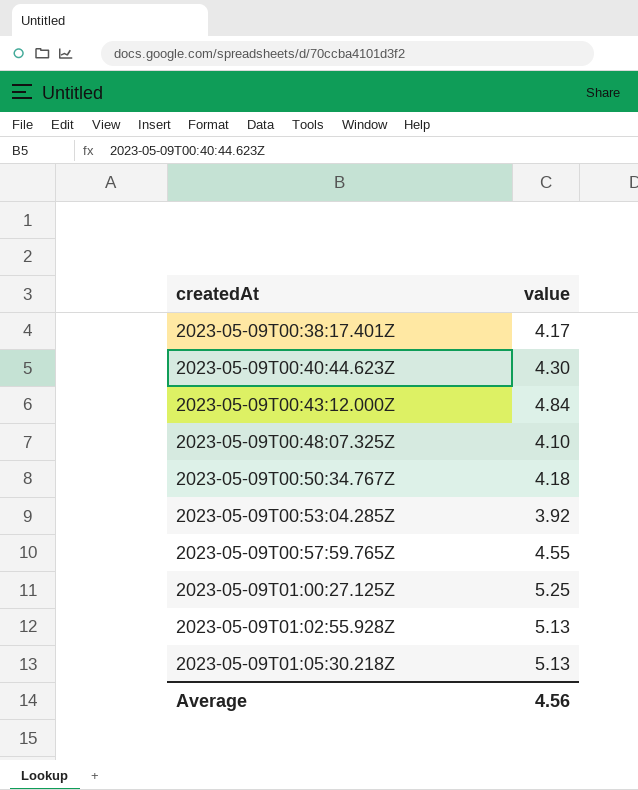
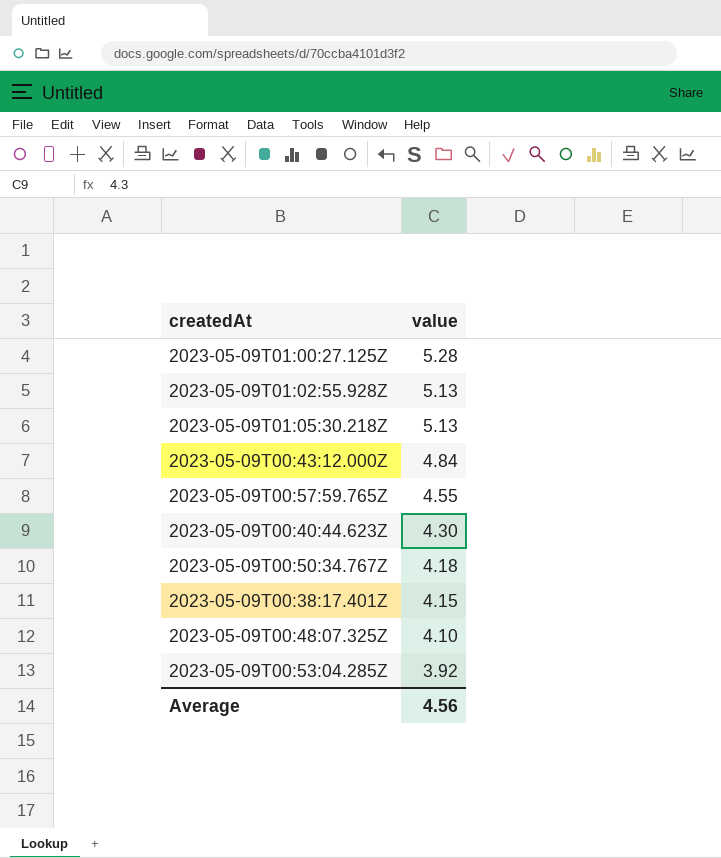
row order: createdAt ascending -> value descending
2023-05-09T01:00:27.125Z | value: 5.25 -> 5.28
2023-05-09T00:38:17.401Z | value: 4.17 -> 4.15

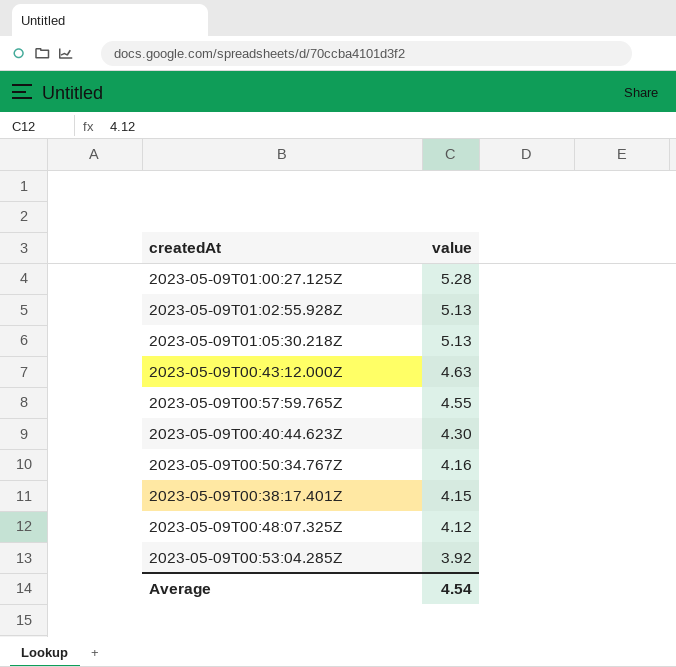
2023-05-09T00:43:12.000Z | value: 4.84 -> 4.63
2023-05-09T00:50:34.767Z | value: 4.18 -> 4.16
2023-05-09T00:48:07.325Z | value: 4.10 -> 4.12
Average | value: 4.56 -> 4.54

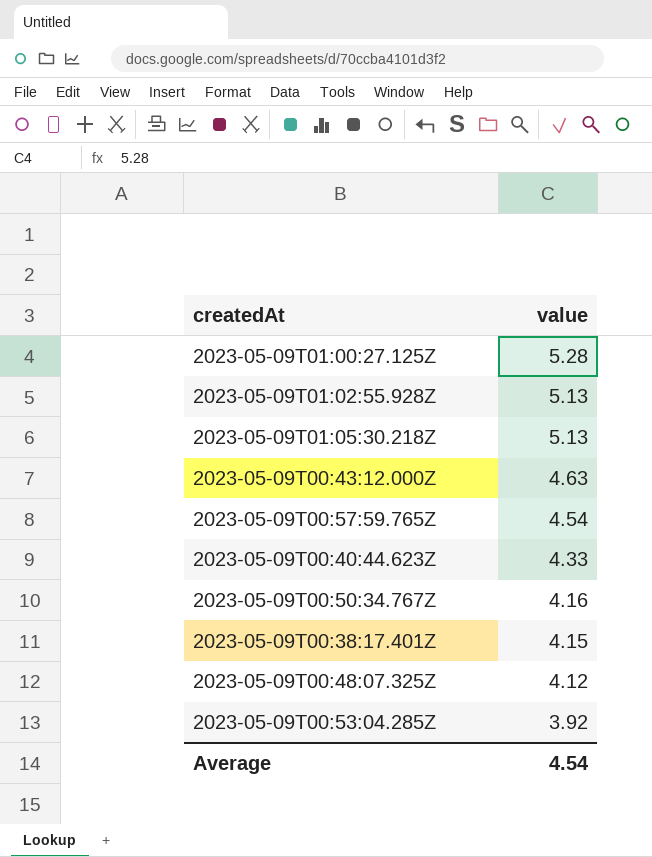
2023-05-09T00:57:59.765Z | value: 4.55 -> 4.54
2023-05-09T00:40:44.623Z | value: 4.30 -> 4.33

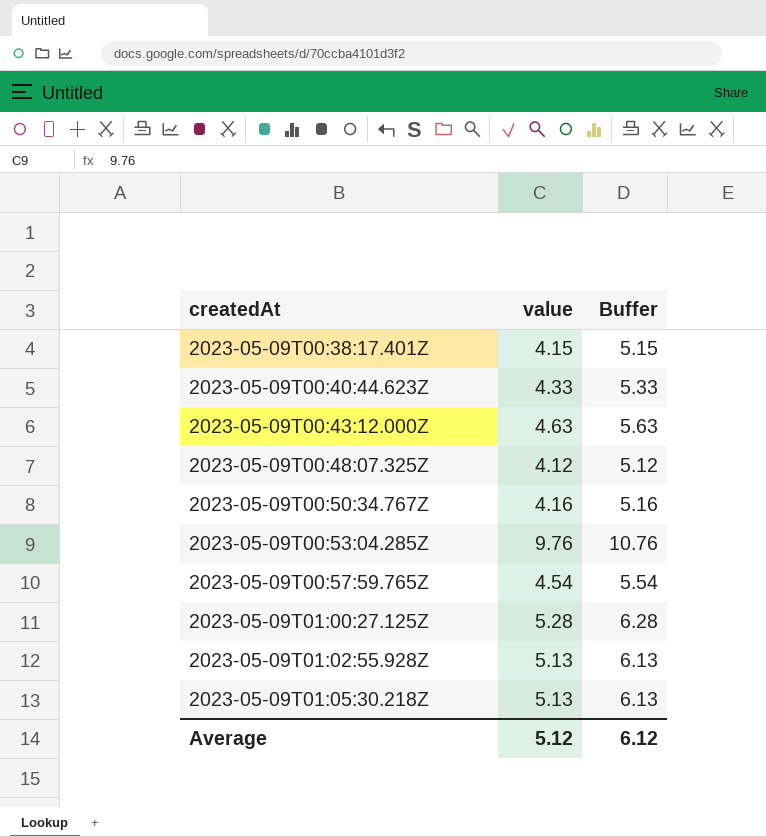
row order: value descending -> createdAt ascending
column Buffer | formula: none -> [value] + 1
2023-05-09T00:53:04.285Z | value: 3.92 -> 9.76
Average | value: 4.54 -> 5.12

